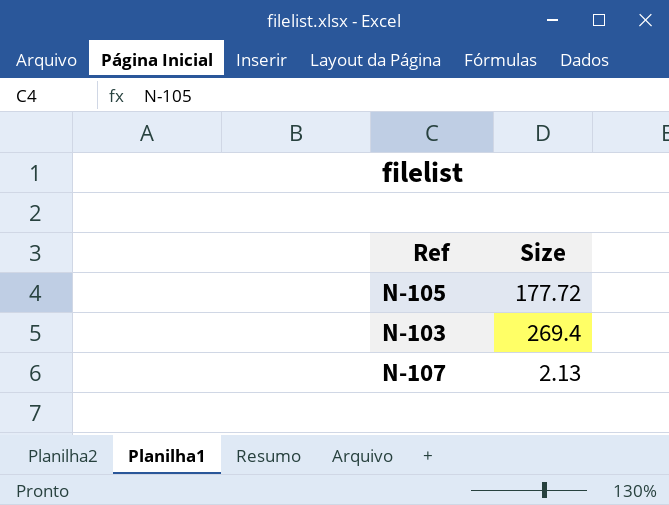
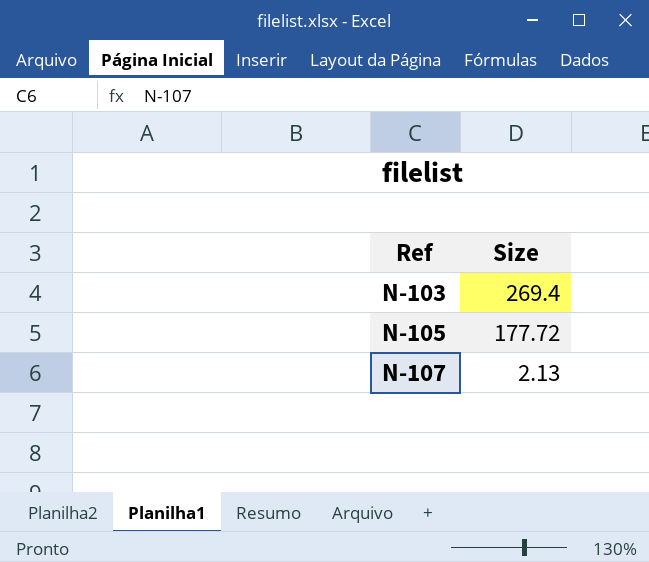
row order: none -> Ref ascending

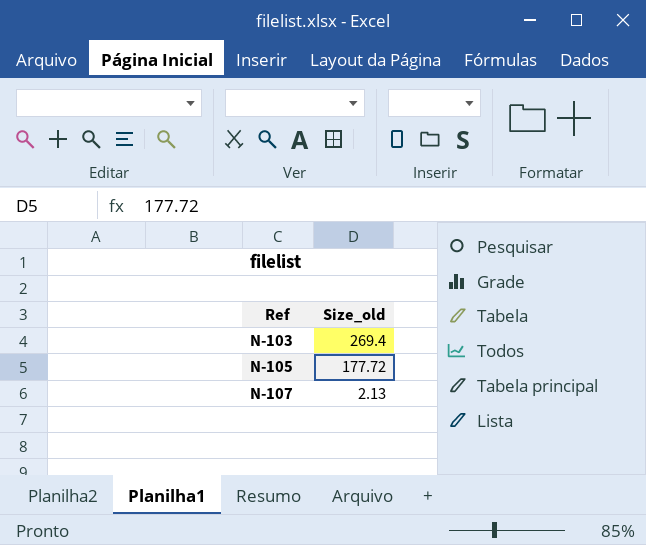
column name: Size -> Size_old

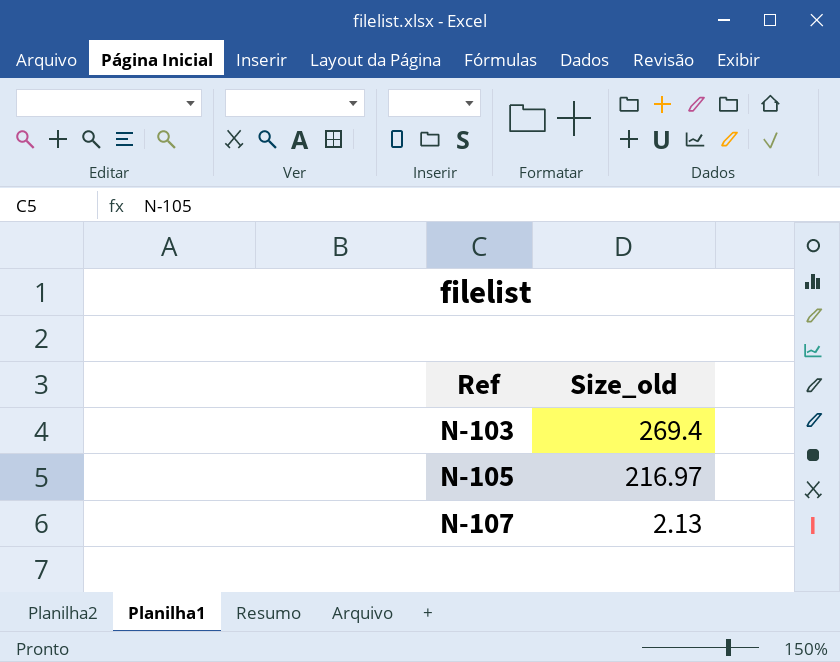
N-105 | Size_old: 177.72 -> 216.97

